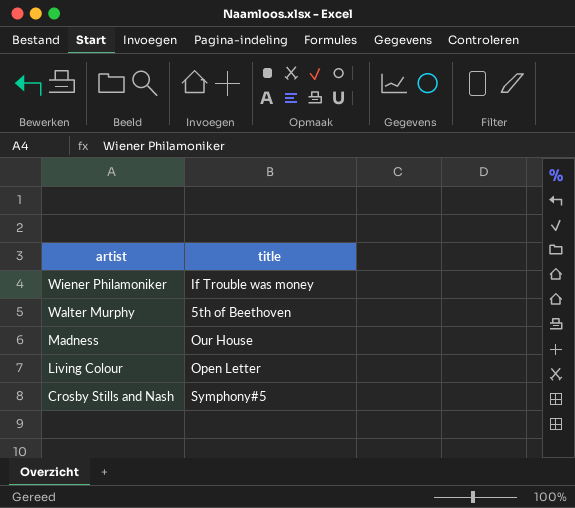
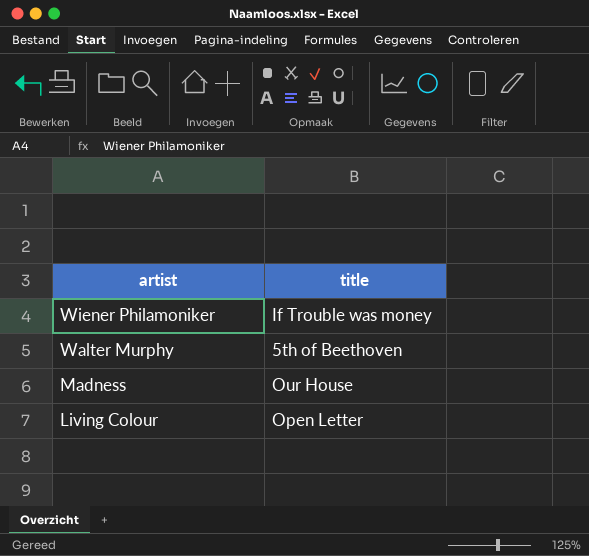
row Crosby Stills and Nash: Symphony#5 -> none

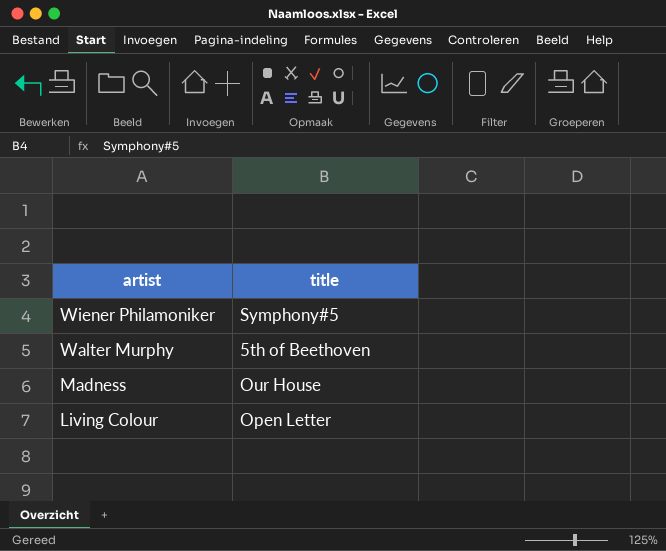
Wiener Philamoniker | title: If Trouble was money -> Symphony#5

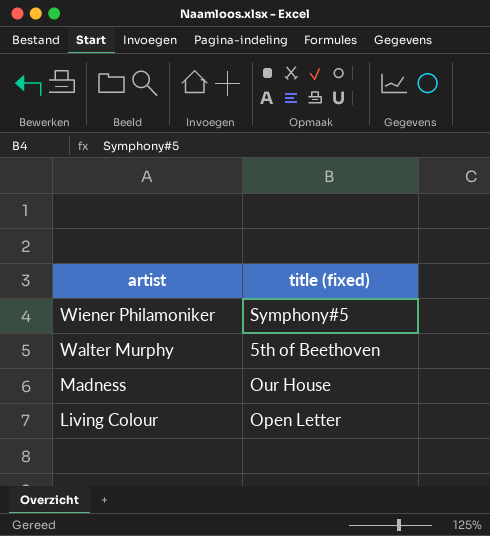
column name: title -> title (fixed)

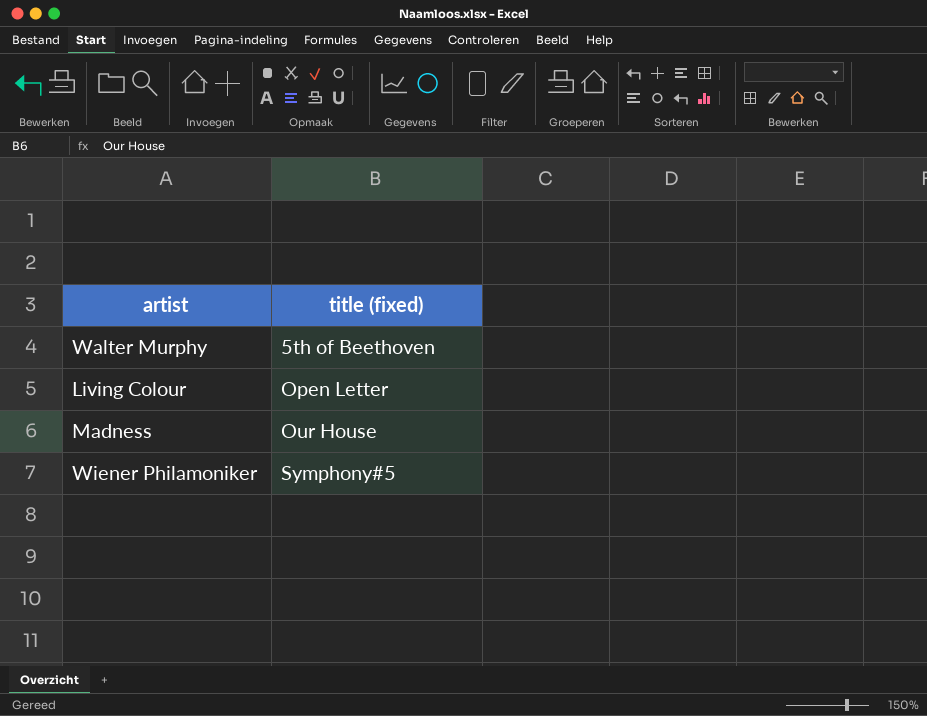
row order: artist descending -> title (fixed) ascending

